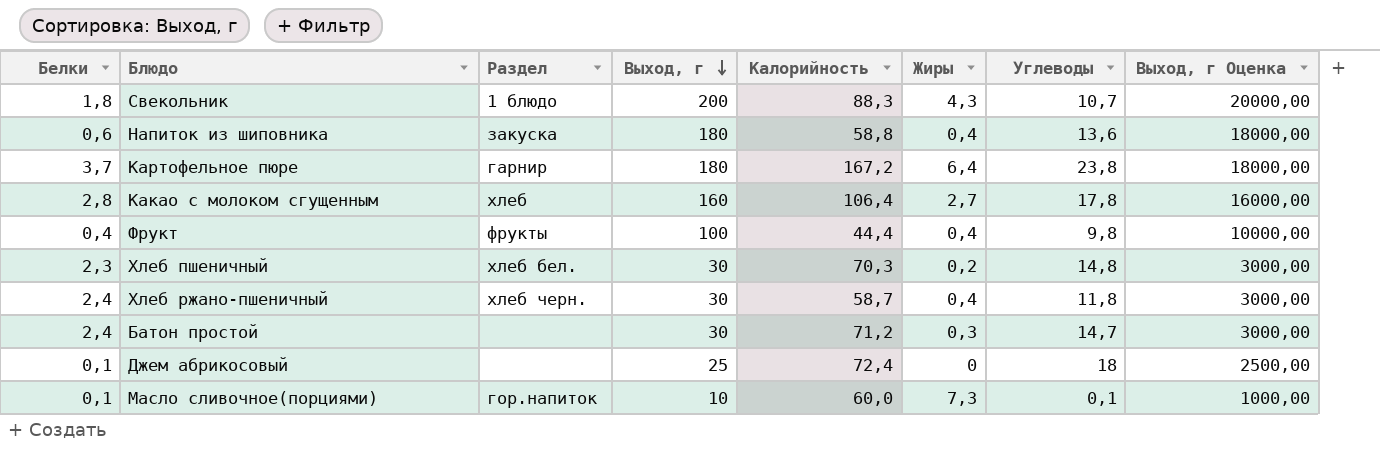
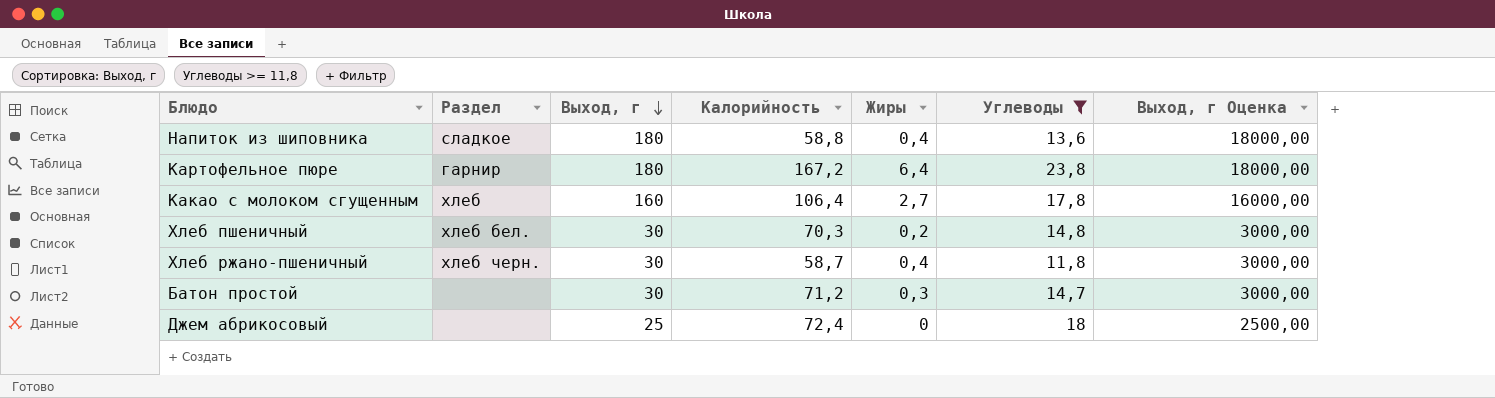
filter: none -> Углеводы >= 11,8
column Белки | position: 1 -> none
Напиток из шиповника | Раздел: закуска -> сладкое

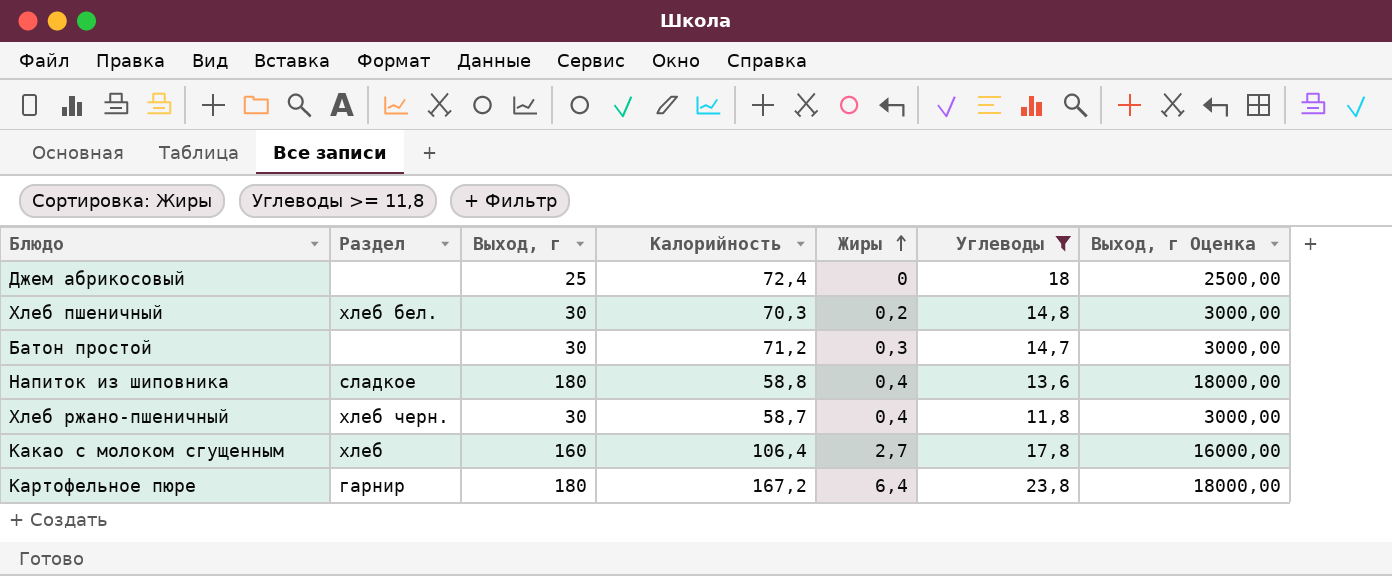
row order: Выход, г descending -> Жиры ascending

